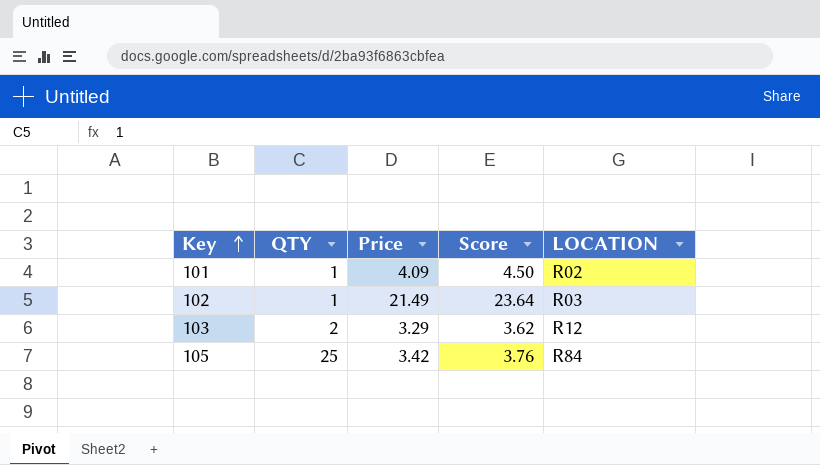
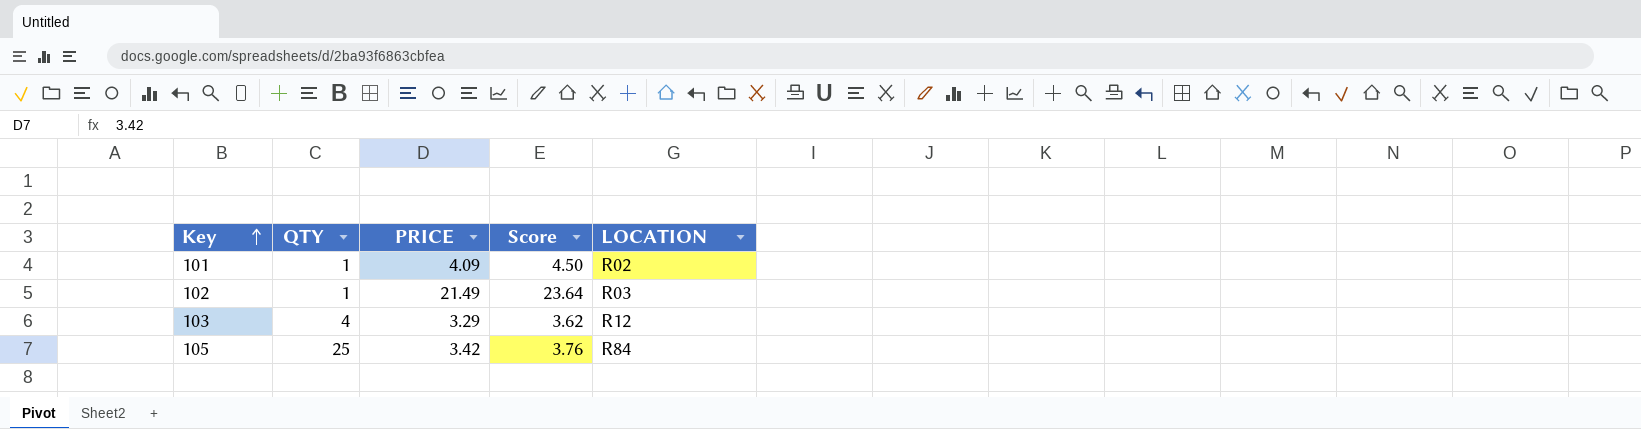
column name: Price -> PRICE
103 | QTY: 2 -> 4

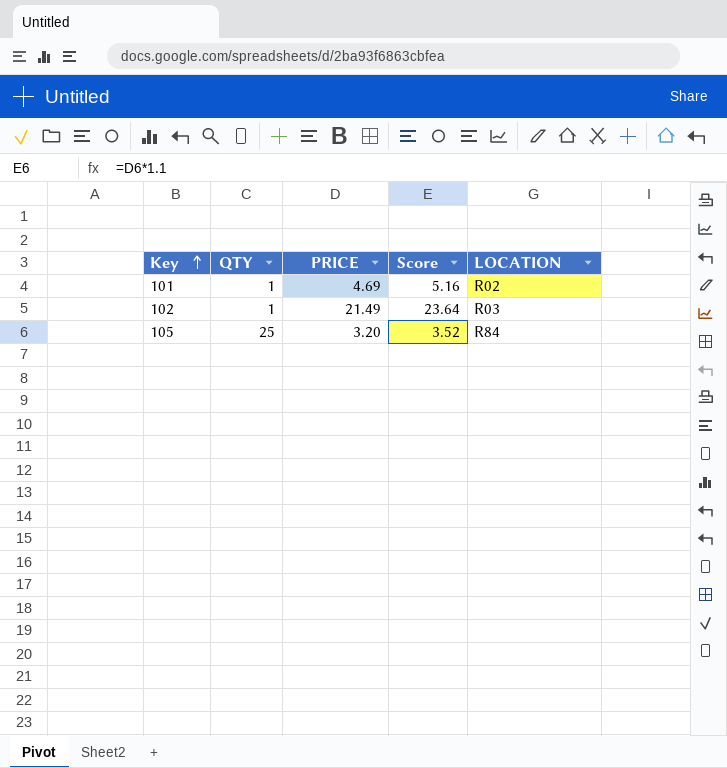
row 103: 4 | 3.29 | 3.62 | R12 -> none
101 | PRICE: 4.09 -> 4.69
101 | Score: 4.50 -> 5.16
105 | PRICE: 3.42 -> 3.20
105 | Score: 3.76 -> 3.52

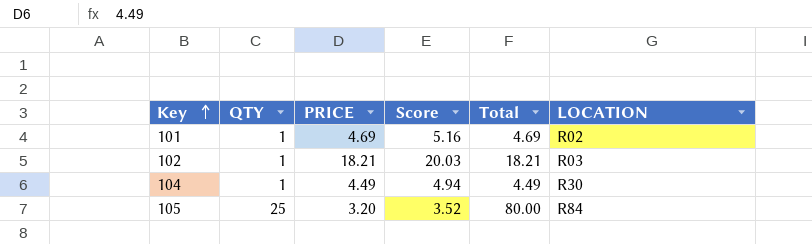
column Total | formula: none -> [QTY] * [PRICE]
102 | PRICE: 21.49 -> 18.21
102 | Score: 23.64 -> 20.03
row 104: none -> 1 | 4.49 | 4.94 | 4.49 | R30

